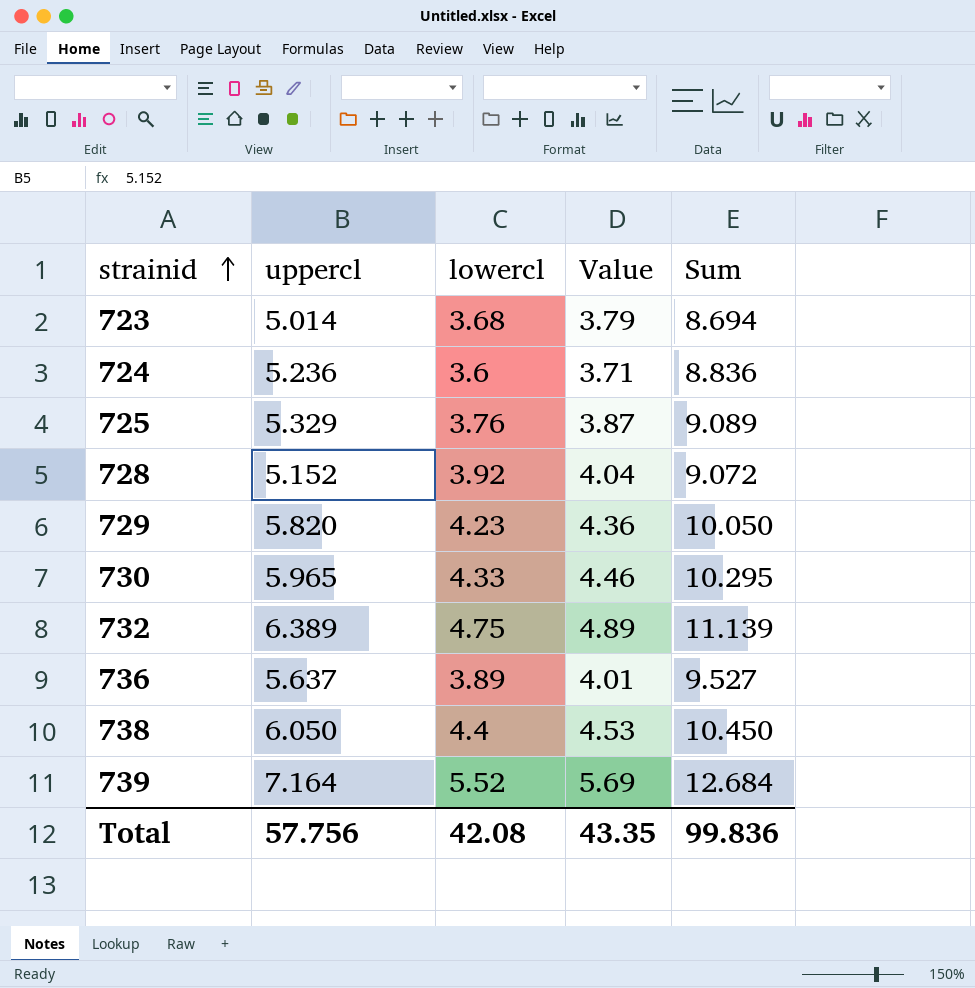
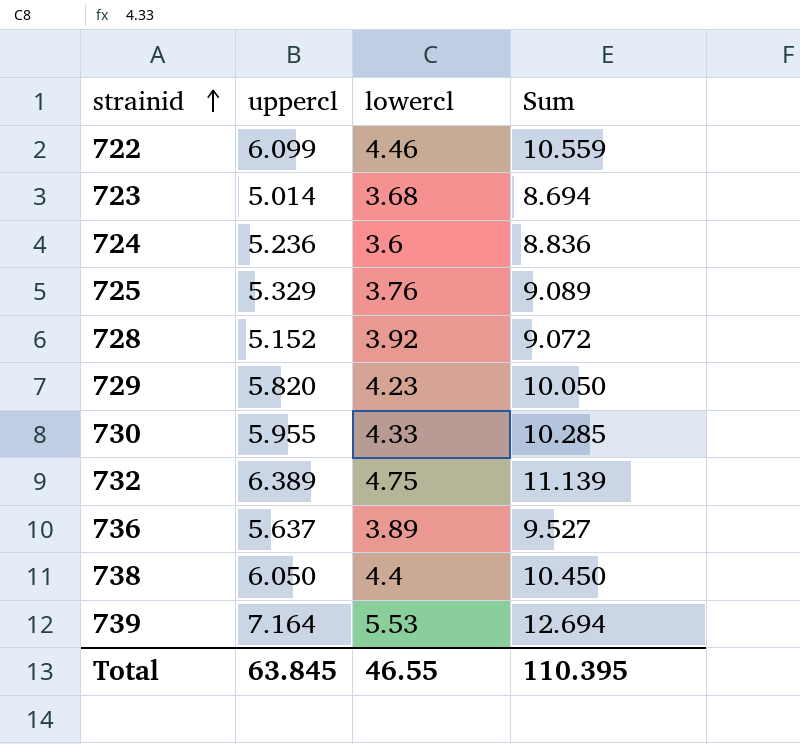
column Value | formula: [lowercl] * 1.03 -> none
row 722: none -> 6.099 | 4.46 | 10.559
730 | uppercl: 5.965 -> 5.955
730 | Sum: 10.295 -> 10.285
739 | lowercl: 5.52 -> 5.53
739 | Sum: 12.684 -> 12.694
Total | uppercl: 57.756 -> 63.845
Total | lowercl: 42.08 -> 46.55
Total | Sum: 99.836 -> 110.395

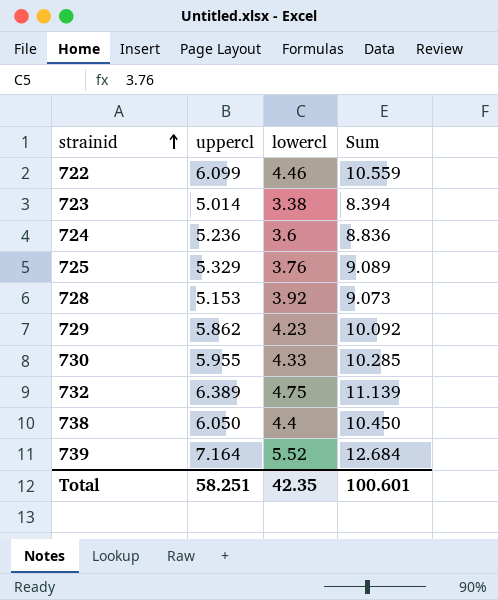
row 736: 5.637 | 3.89 | 9.527 -> none
723 | lowercl: 3.68 -> 3.38
723 | Sum: 8.694 -> 8.394
728 | uppercl: 5.152 -> 5.153
728 | Sum: 9.072 -> 9.073
729 | uppercl: 5.820 -> 5.862
729 | Sum: 10.050 -> 10.092
739 | lowercl: 5.53 -> 5.52
739 | Sum: 12.694 -> 12.684
Total | uppercl: 63.845 -> 58.251
Total | lowercl: 46.55 -> 42.35
Total | Sum: 110.395 -> 100.601

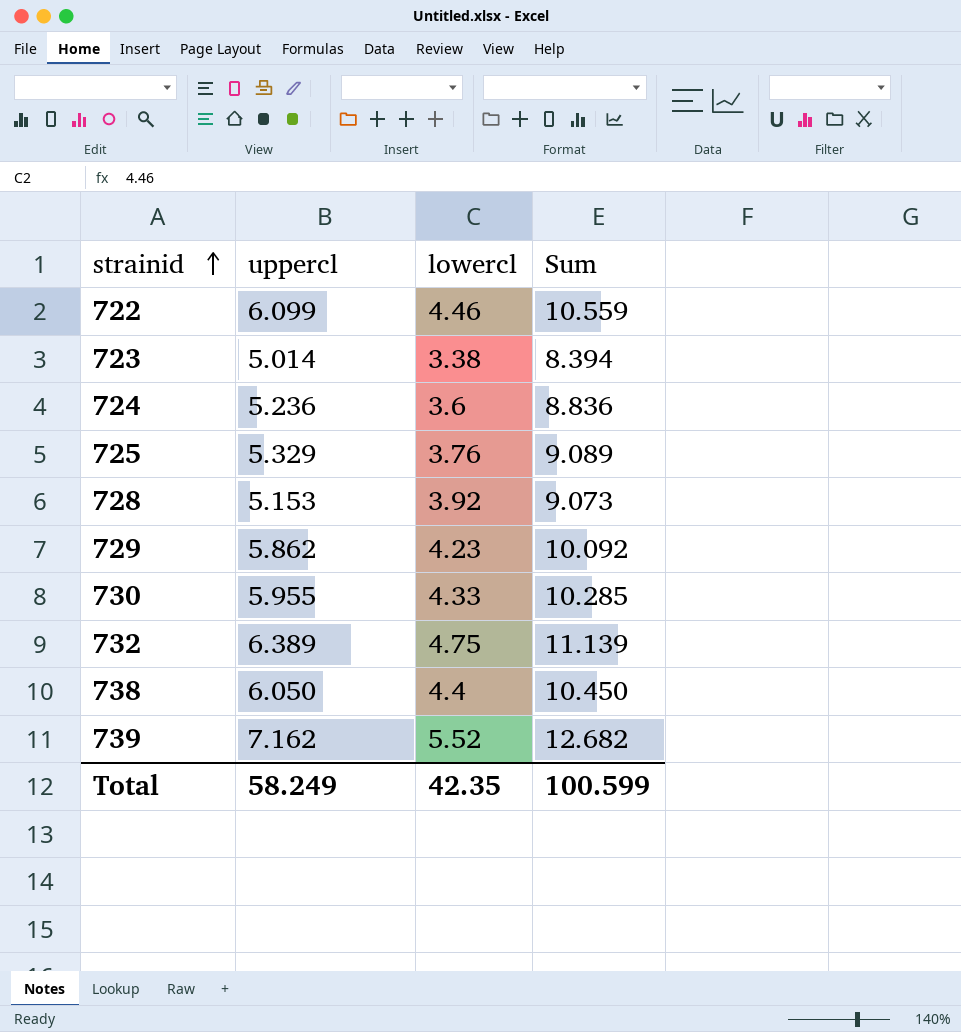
739 | uppercl: 7.164 -> 7.162
739 | Sum: 12.684 -> 12.682
Total | uppercl: 58.251 -> 58.249
Total | Sum: 100.601 -> 100.599

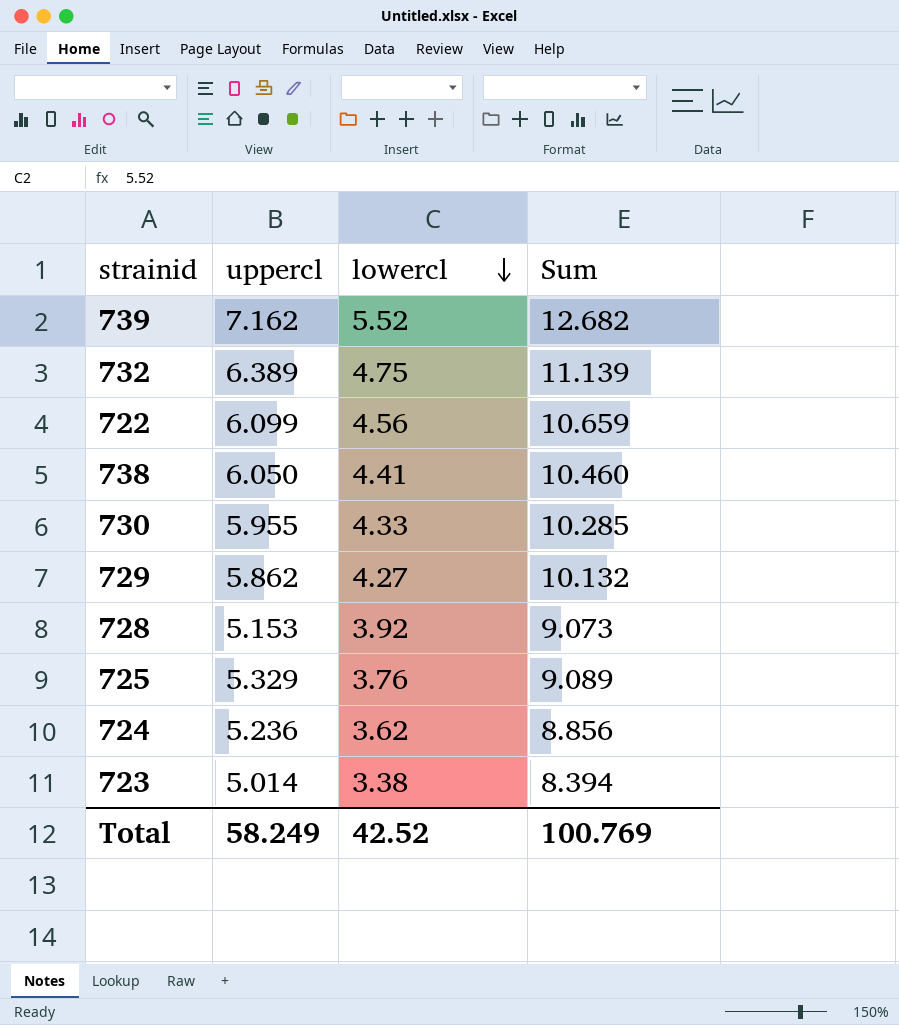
row order: strainid ascending -> lowercl descending
722 | lowercl: 4.46 -> 4.56
722 | Sum: 10.559 -> 10.659
738 | lowercl: 4.4 -> 4.41
738 | Sum: 10.450 -> 10.460
729 | lowercl: 4.23 -> 4.27
729 | Sum: 10.092 -> 10.132
724 | lowercl: 3.6 -> 3.62
724 | Sum: 8.836 -> 8.856
Total | lowercl: 42.35 -> 42.52
Total | Sum: 100.599 -> 100.769

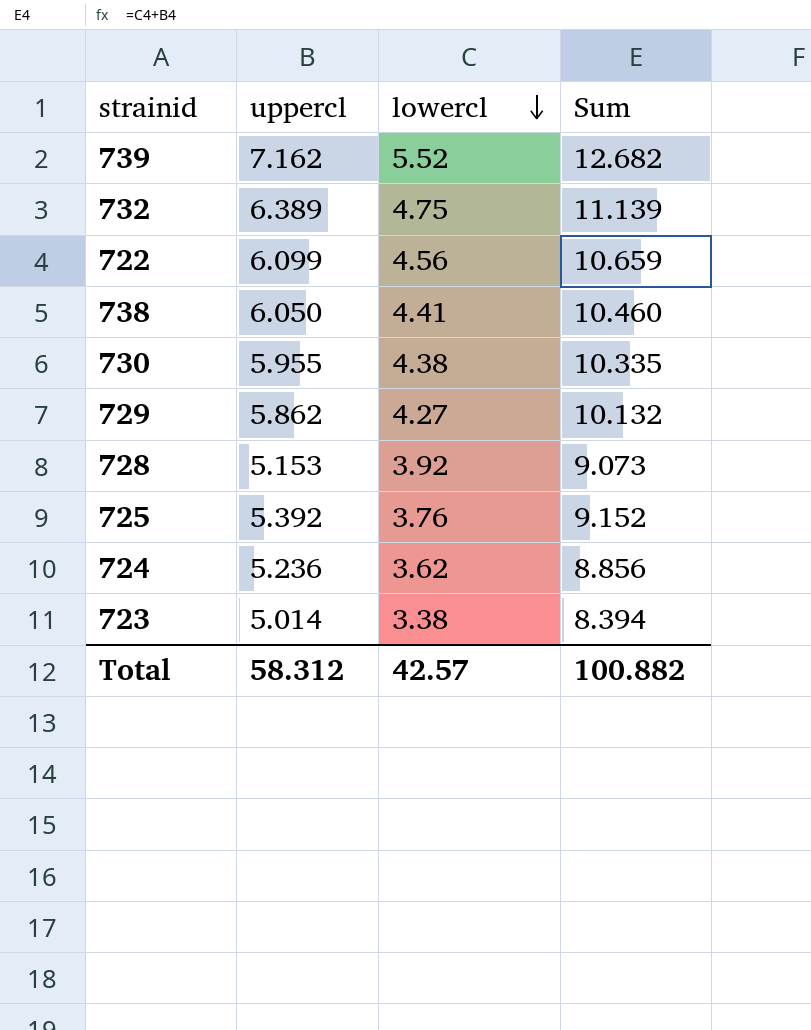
730 | lowercl: 4.33 -> 4.38
730 | Sum: 10.285 -> 10.335
725 | uppercl: 5.329 -> 5.392
725 | Sum: 9.089 -> 9.152
Total | uppercl: 58.249 -> 58.312
Total | lowercl: 42.52 -> 42.57
Total | Sum: 100.769 -> 100.882

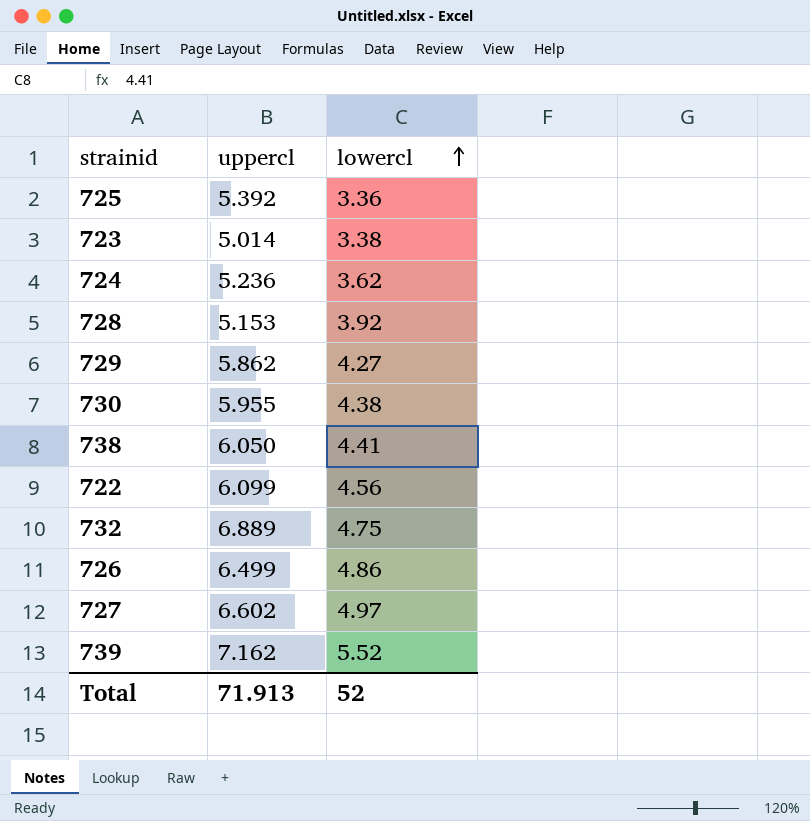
row order: lowercl descending -> lowercl ascending
column Sum | formula: [uppercl] + [lowercl] -> none
725 | lowercl: 3.76 -> 3.36
732 | uppercl: 6.389 -> 6.889
row 726: none -> 6.499 | 4.86
row 727: none -> 6.602 | 4.97
Total | uppercl: 58.312 -> 71.913
Total | lowercl: 42.57 -> 52

